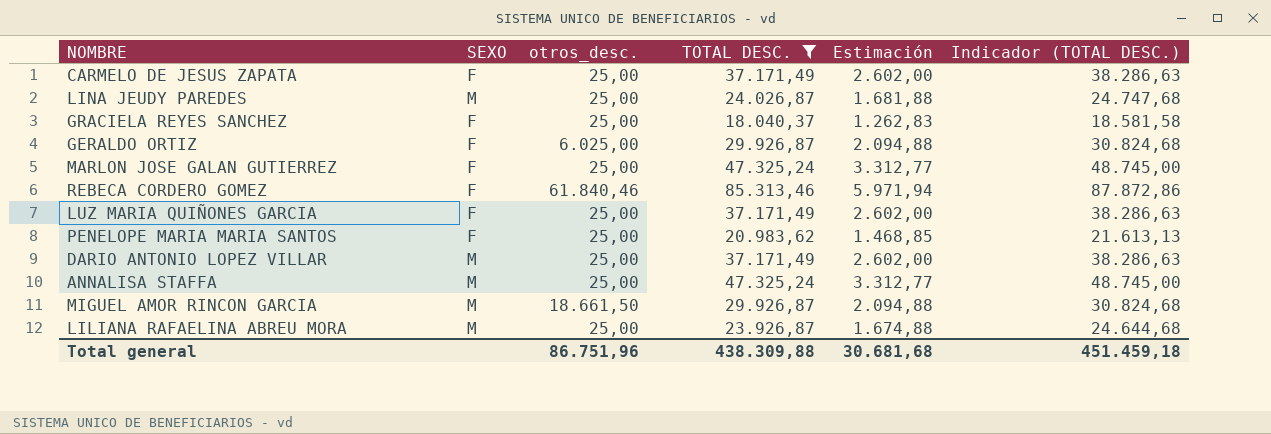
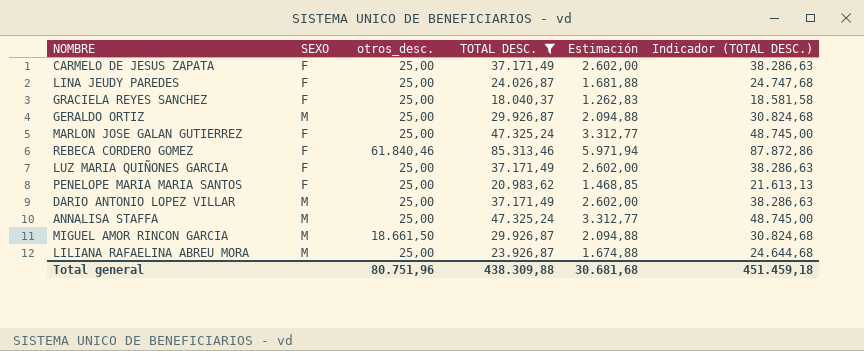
LINA JEUDY PAREDES | SEXO: M -> F
GERALDO ORTIZ | SEXO: F -> M
GERALDO ORTIZ | otros_desc.: 6.025,00 -> 25,00
Total general | otros_desc.: 86.751,96 -> 80.751,96

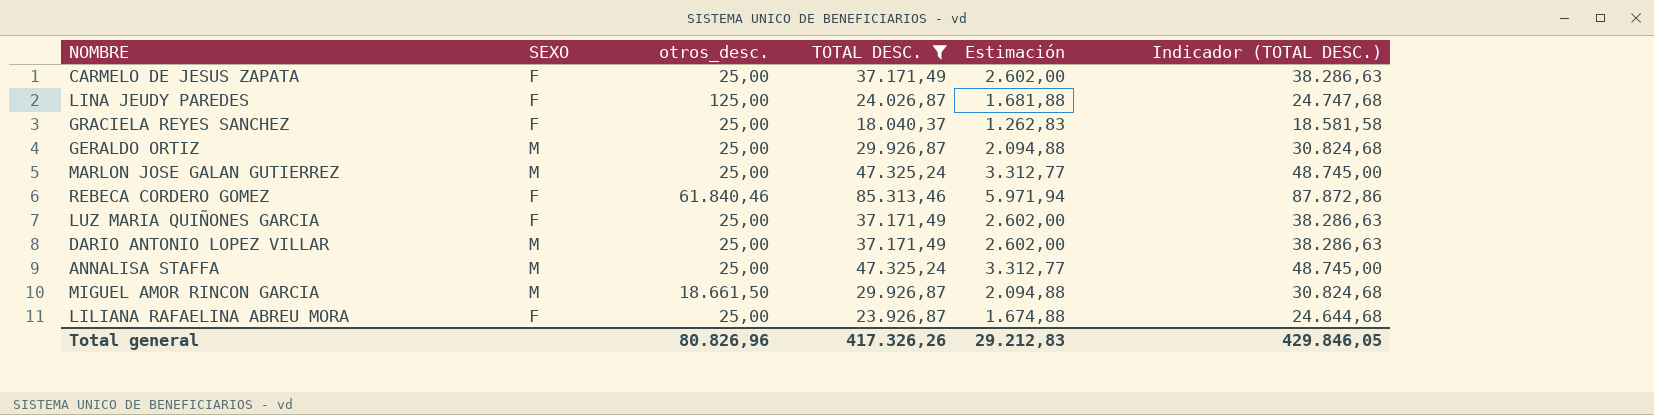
row PENELOPE MARIA MARIA SANTOS: F | 25,00 | 20.983,62 | 1.468,85 | 21.613,13 -> none
LINA JEUDY PAREDES | otros_desc.: 25,00 -> 125,00
MARLON JOSE GALAN GUTIERREZ | SEXO: F -> M
LILIANA RAFAELINA ABREU MORA | SEXO: M -> F
Total general | otros_desc.: 80.751,96 -> 80.826,96
Total general | TOTAL DESC.: 438.309,88 -> 417.326,26
Total general | Estimación: 30.681,68 -> 29.212,83
Total general | Indicador (TOTAL DESC.): 451.459,18 -> 429.846,05

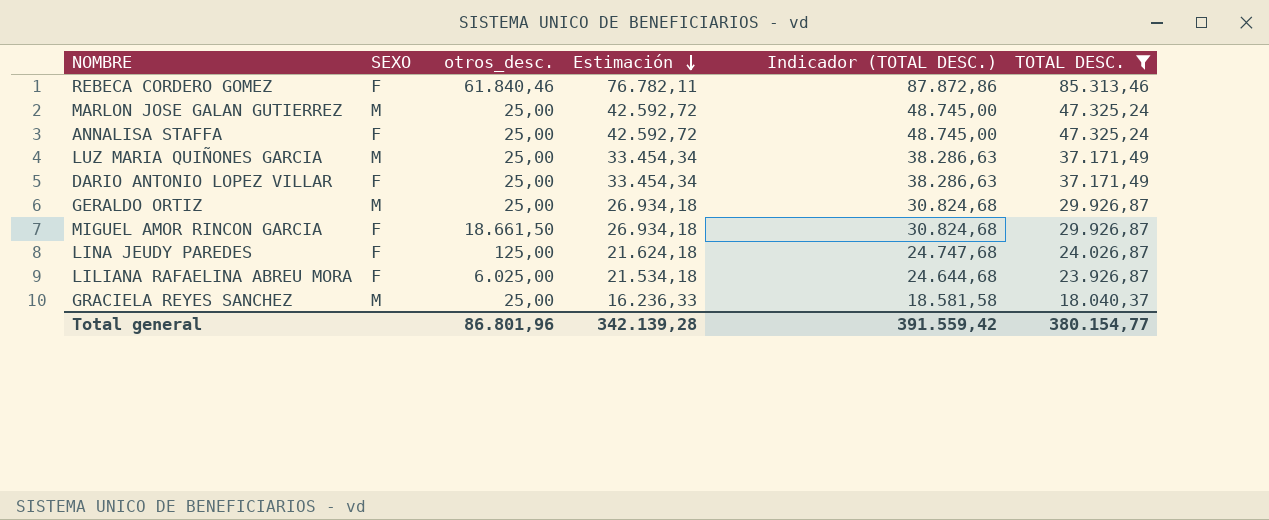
row order: none -> Estimación descending
column Estimación | formula: [TOTAL DESC.] * 0,07 -> [TOTAL DESC.] * 0,9
column TOTAL DESC. | position: 4 -> 6
row CARMELO DE JESUS ZAPATA: F | 25,00 | 37.171,49 | 2.602,00 | 38.286,63 -> none
ANNALISA STAFFA | SEXO: M -> F
LUZ MARIA QUIÑONES GARCIA | SEXO: F -> M
DARIO ANTONIO LOPEZ VILLAR | SEXO: M -> F
MIGUEL AMOR RINCON GARCIA | SEXO: M -> F
LILIANA RAFAELINA ABREU MORA | otros_desc.: 25,00 -> 6.025,00
GRACIELA REYES SANCHEZ | SEXO: F -> M
Total general | otros_desc.: 80.826,96 -> 86.801,96
Total general | Estimación: 29.212,83 -> 342.139,28
Total general | Indicador (TOTAL DESC.): 429.846,05 -> 391.559,42
Total general | TOTAL DESC.: 417.326,26 -> 380.154,77

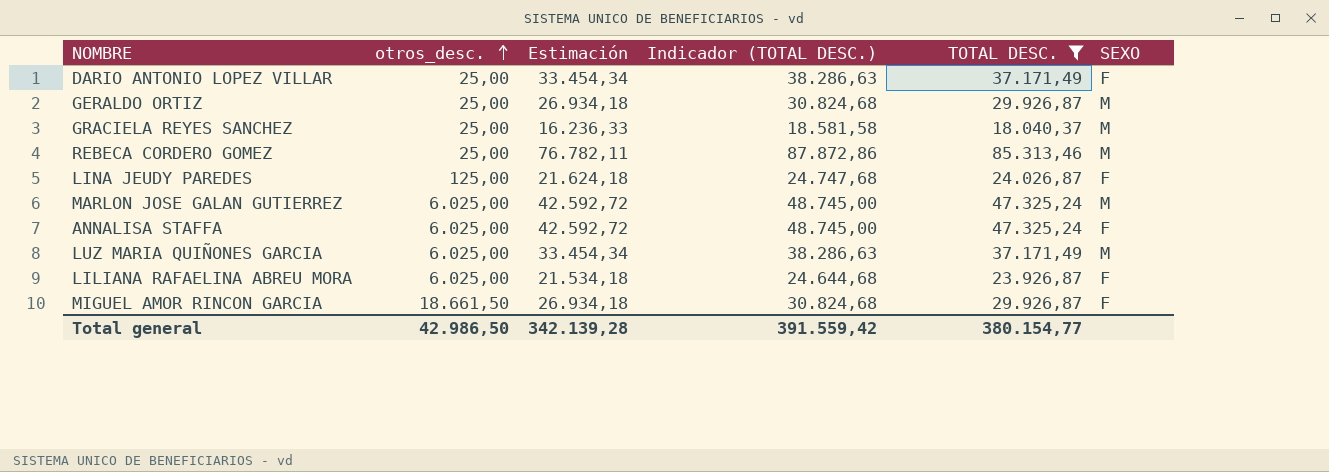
row order: Estimación descending -> otros_desc. ascending
column SEXO | position: 2 -> 6
REBECA CORDERO GOMEZ | otros_desc.: 61.840,46 -> 25,00
REBECA CORDERO GOMEZ | SEXO: F -> M
MARLON JOSE GALAN GUTIERREZ | otros_desc.: 25,00 -> 6.025,00
ANNALISA STAFFA | otros_desc.: 25,00 -> 6.025,00
LUZ MARIA QUIÑONES GARCIA | otros_desc.: 25,00 -> 6.025,00
Total general | otros_desc.: 86.801,96 -> 42.986,50

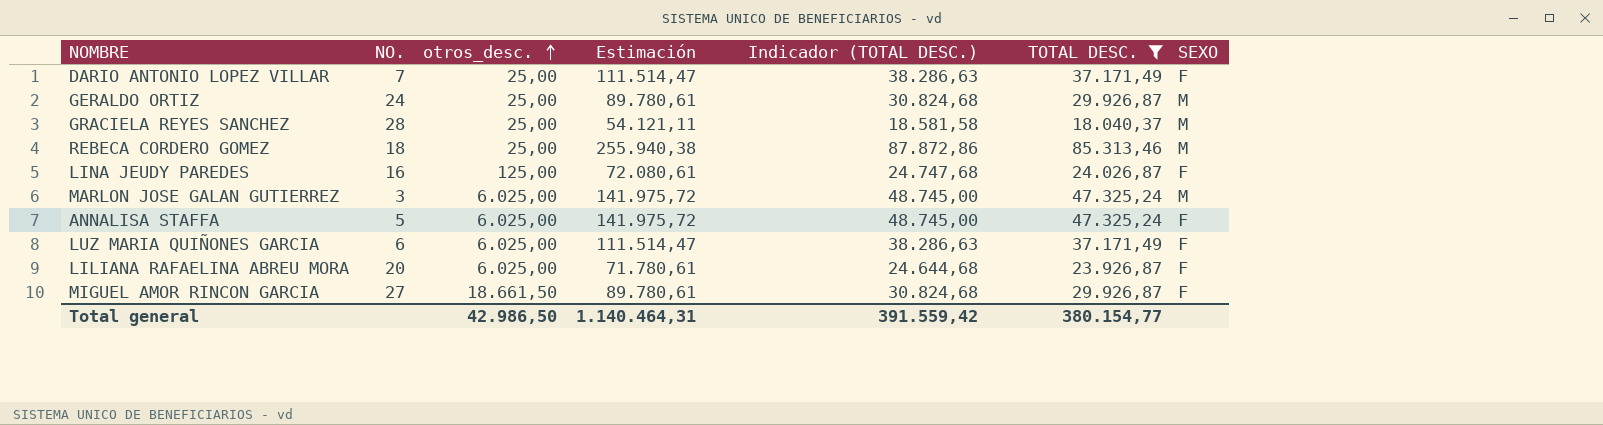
column NO. | position: none -> 2
column Estimación | formula: [TOTAL DESC.] * 0,9 -> [TOTAL DESC.] * 3
LUZ MARIA QUIÑONES GARCIA | SEXO: M -> F
Total general | Estimación: 342.139,28 -> 1.140.464,31

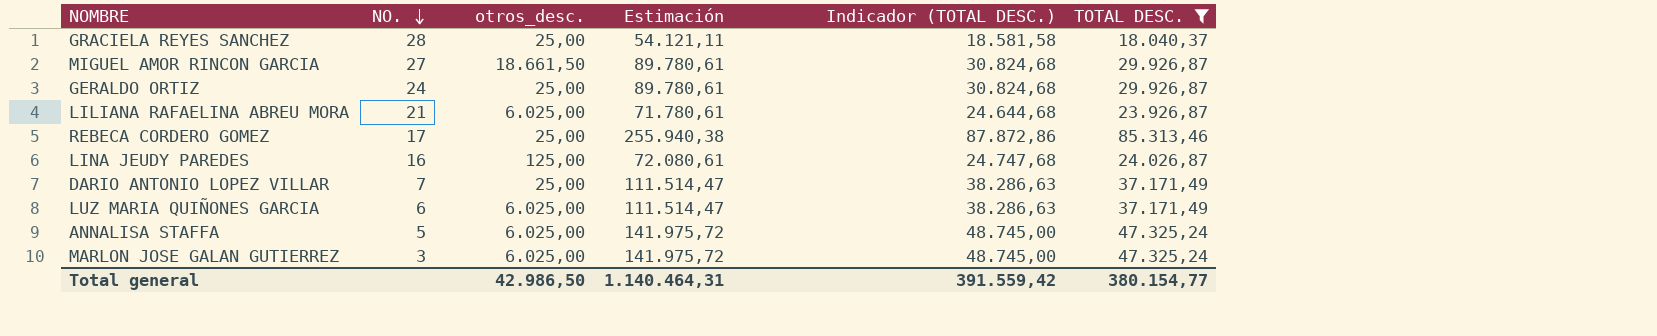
row order: otros_desc. ascending -> NO. descending
column SEXO | position: 7 -> none
LILIANA RAFAELINA ABREU MORA | NO.: 20 -> 21
REBECA CORDERO GOMEZ | NO.: 18 -> 17

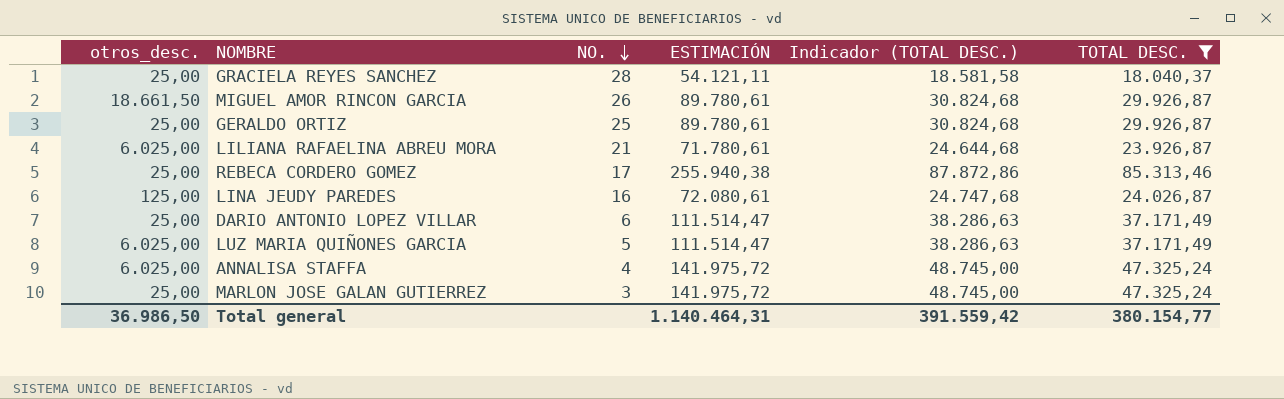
column otros_desc. | position: 3 -> 1
column name: Estimación -> ESTIMACIÓN
MIGUEL AMOR RINCON GARCIA | NO.: 27 -> 26
GERALDO ORTIZ | NO.: 24 -> 25
DARIO ANTONIO LOPEZ VILLAR | NO.: 7 -> 6
LUZ MARIA QUIÑONES GARCIA | NO.: 6 -> 5
ANNALISA STAFFA | NO.: 5 -> 4
MARLON JOSE GALAN GUTIERREZ | otros_desc.: 6.025,00 -> 25,00
Total general | otros_desc.: 42.986,50 -> 36.986,50

